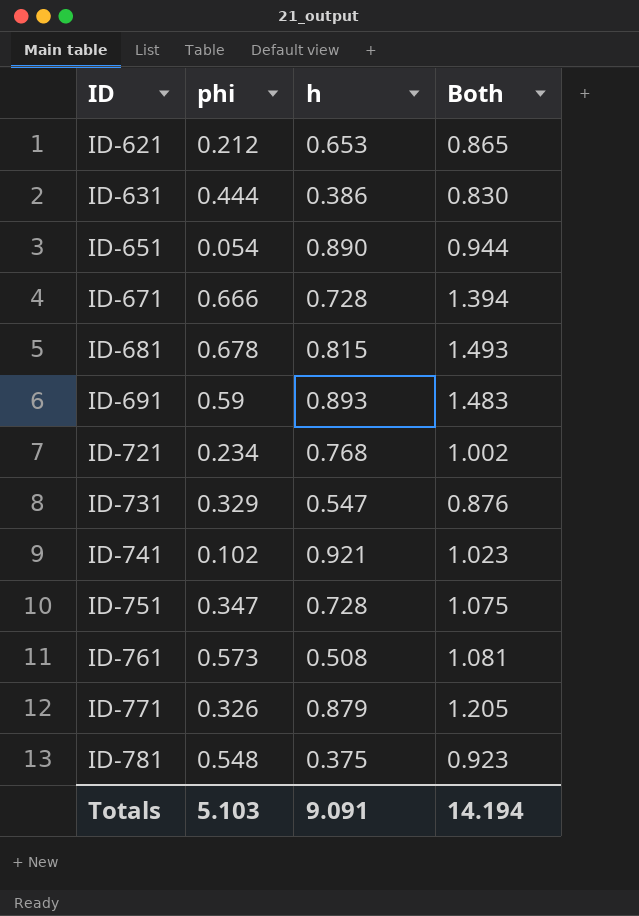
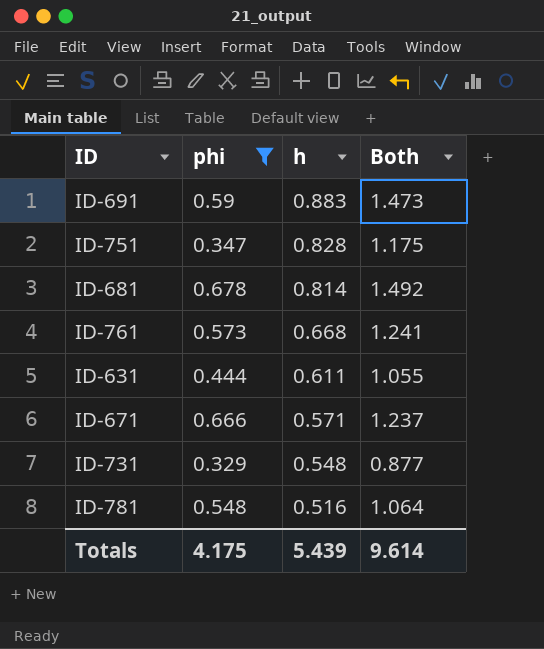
filter: none -> phi >= 0.329
row order: ID ascending -> h descending
ID-691 | h: 0.893 -> 0.883
ID-691 | Both: 1.483 -> 1.473
ID-751 | h: 0.728 -> 0.828
ID-751 | Both: 1.075 -> 1.175
ID-681 | h: 0.815 -> 0.814
ID-681 | Both: 1.493 -> 1.492
ID-761 | h: 0.508 -> 0.668
ID-761 | Both: 1.081 -> 1.241
ID-631 | h: 0.386 -> 0.611
ID-631 | Both: 0.830 -> 1.055
ID-671 | h: 0.728 -> 0.571
ID-671 | Both: 1.394 -> 1.237
ID-731 | h: 0.547 -> 0.548
ID-731 | Both: 0.876 -> 0.877
ID-781 | h: 0.375 -> 0.516
ID-781 | Both: 0.923 -> 1.064
Totals | phi: 5.103 -> 4.175
Totals | h: 9.091 -> 5.439
Totals | Both: 14.194 -> 9.614

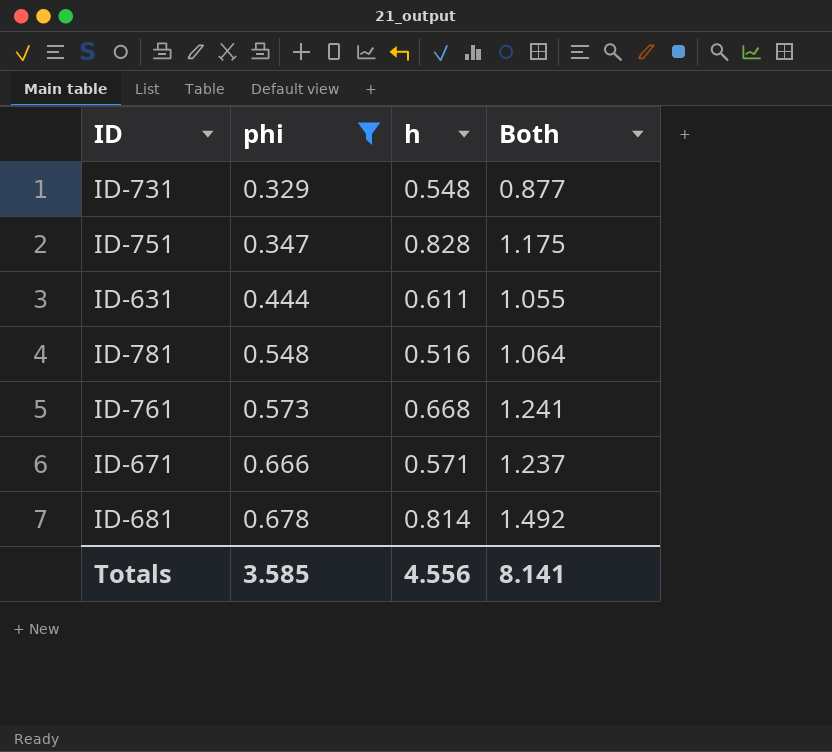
row order: h descending -> phi ascending
row ID-691: 0.59 | 0.883 | 1.473 -> none
Totals | phi: 4.175 -> 3.585
Totals | h: 5.439 -> 4.556
Totals | Both: 9.614 -> 8.141

